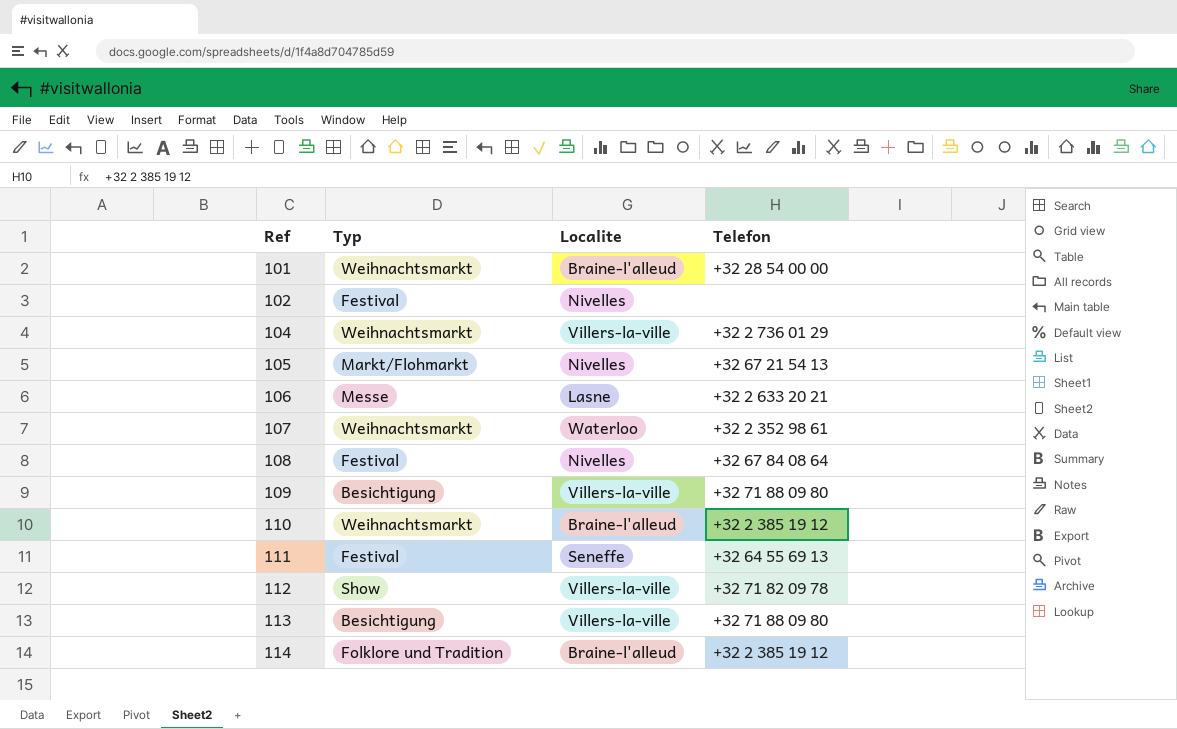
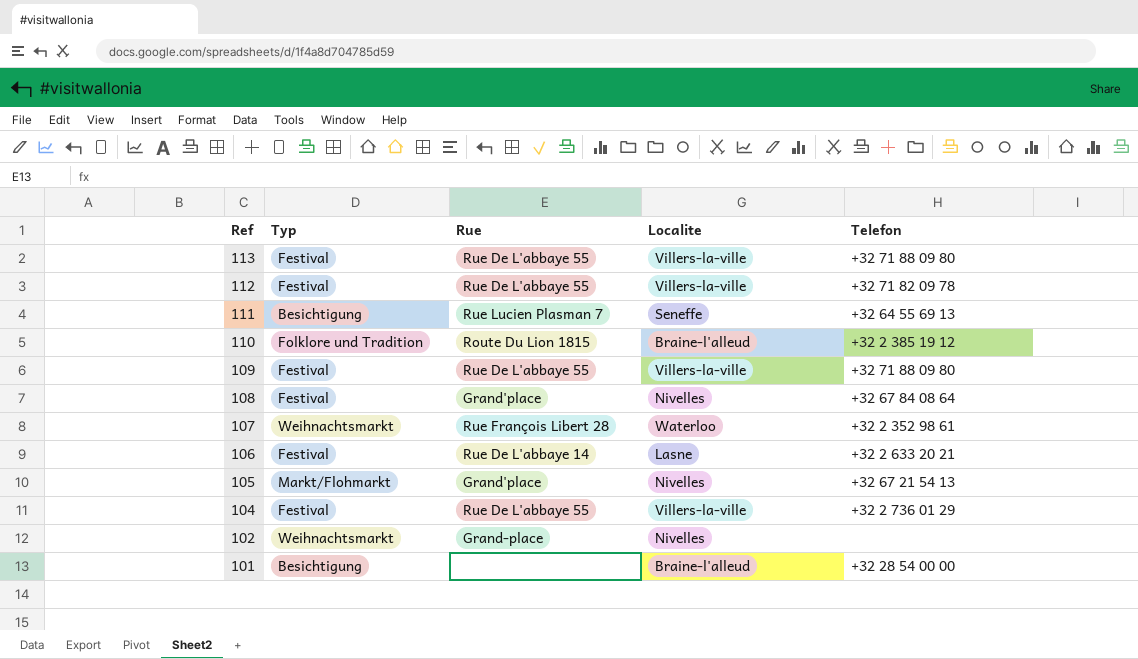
row order: Ref ascending -> Ref descending
column Rue | position: none -> 3
row 114: Folklore und Tradition | Braine-l'alleud | +32 2 385 19 12 -> none
113 | Typ: Besichtigung -> Festival
112 | Typ: Show -> Festival
111 | Typ: Festival -> Besichtigung
110 | Typ: Weihnachtsmarkt -> Folklore und Tradition
109 | Typ: Besichtigung -> Festival
106 | Typ: Messe -> Festival
104 | Typ: Weihnachtsmarkt -> Festival
102 | Typ: Festival -> Weihnachtsmarkt
101 | Typ: Weihnachtsmarkt -> Besichtigung

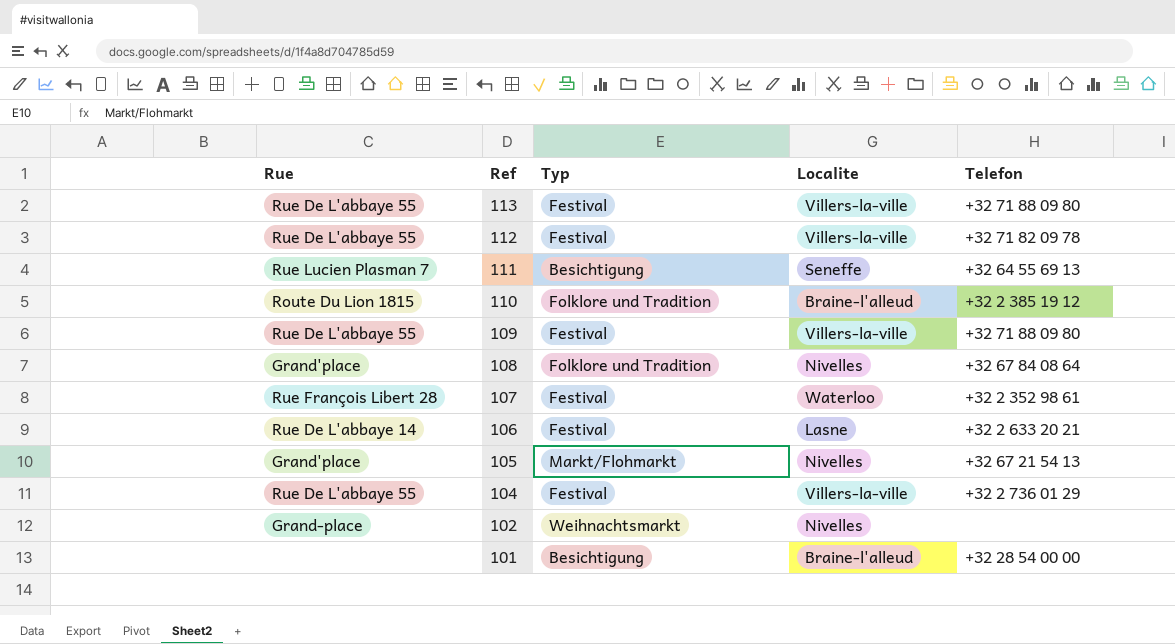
column Rue | position: 3 -> 1
108 | Typ: Festival -> Folklore und Tradition
107 | Typ: Weihnachtsmarkt -> Festival

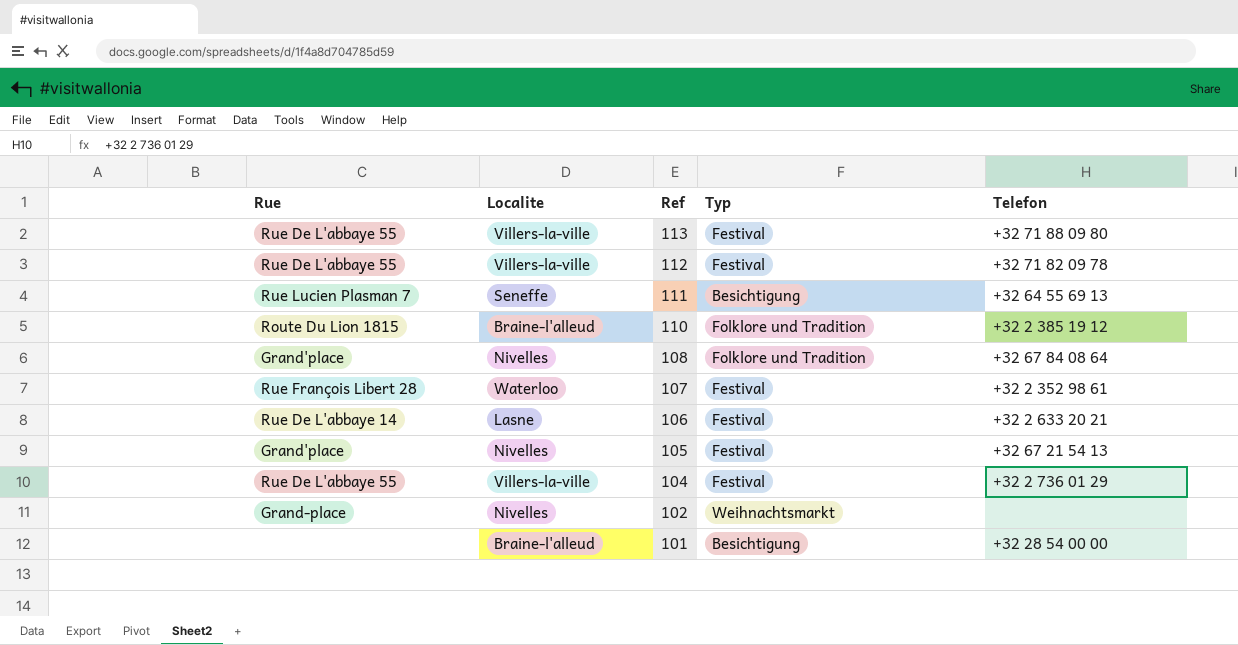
column Localite | position: 4 -> 2
row 109: Rue De L'abbaye 55 | Festival | Villers-la-ville | +32 71 88 09 80 -> none
105 | Typ: Markt/Flohmarkt -> Festival

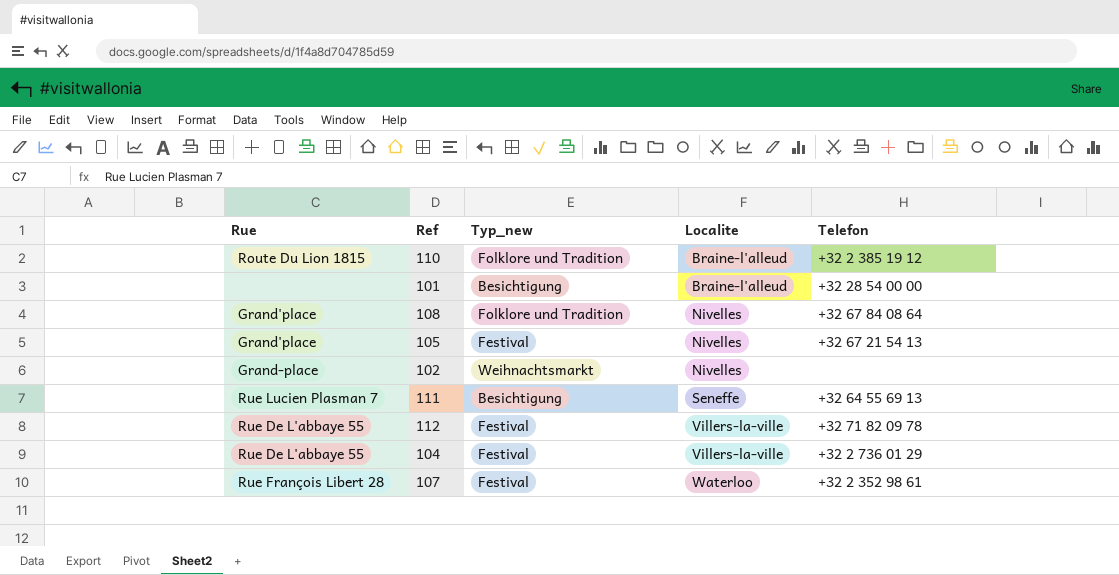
row order: Ref descending -> Localite ascending
column name: Typ -> Typ_new
column Localite | position: 2 -> 4
row 113: Rue De L'abbaye 55 | Villers-la-ville | Festival | +32 71 88 09 80 -> none
row 106: Rue De L'abbaye 14 | Lasne | Festival | +32 2 633 20 21 -> none

